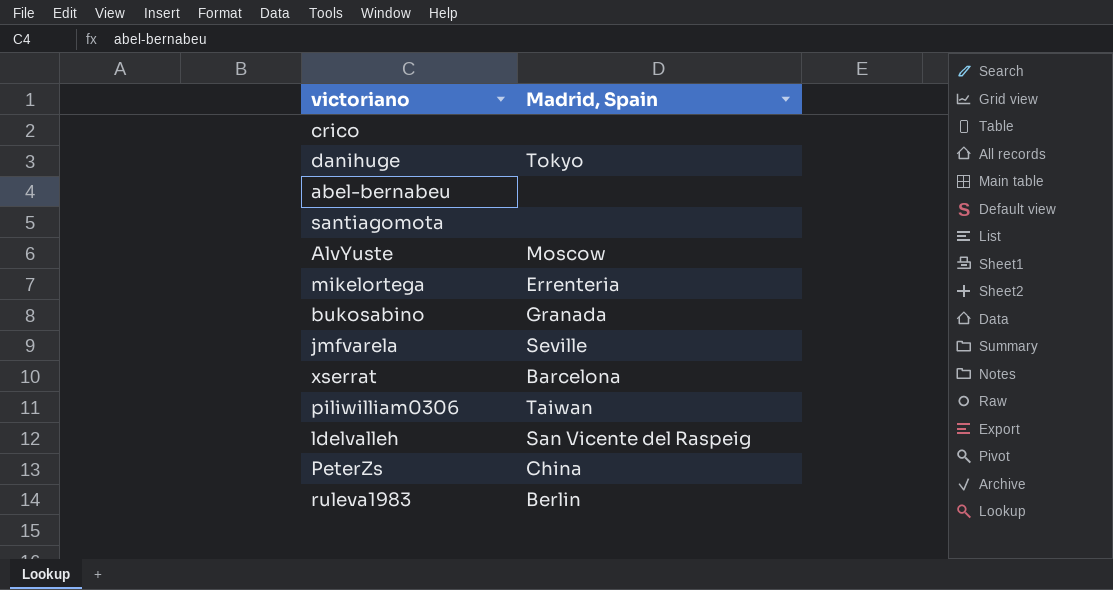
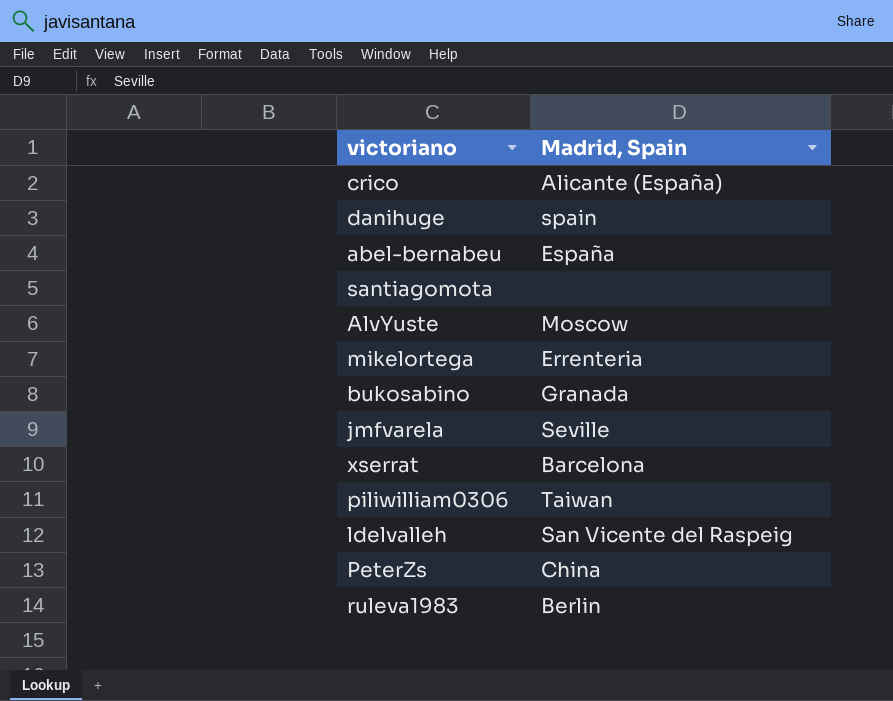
crico | Madrid, Spain: none -> Alicante (España)
danihuge | Madrid, Spain: Tokyo -> spain
abel-bernabeu | Madrid, Spain: none -> España

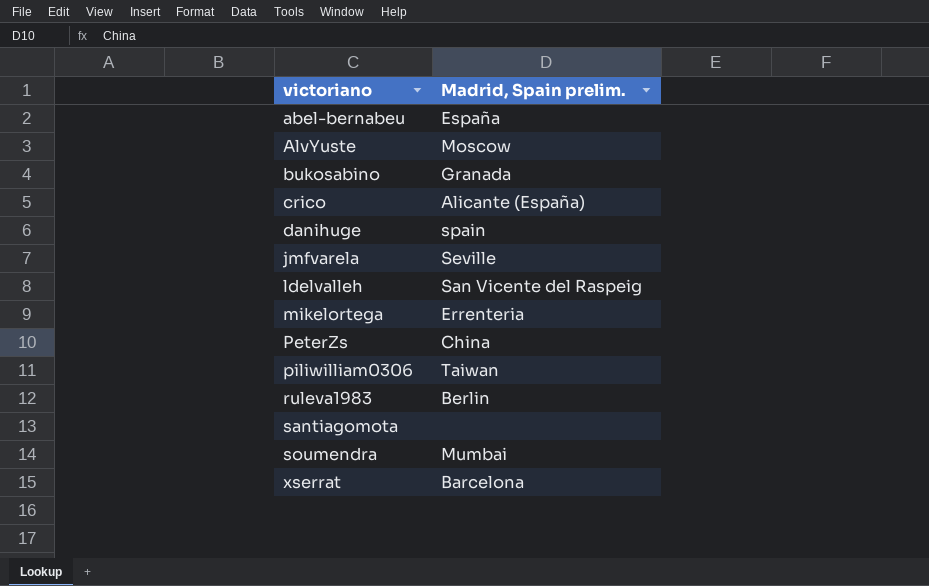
row order: none -> victoriano ascending
column name: Madrid, Spain -> Madrid, Spain prelim.
row soumendra: none -> Mumbai

